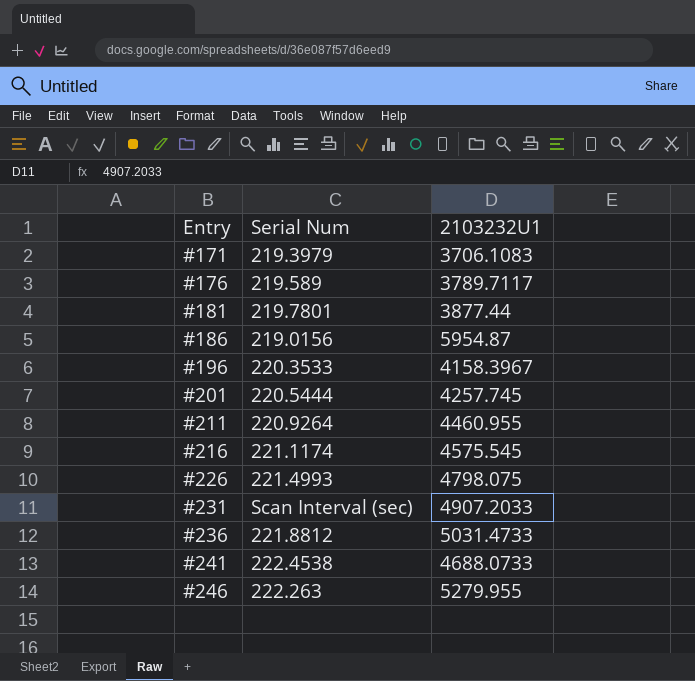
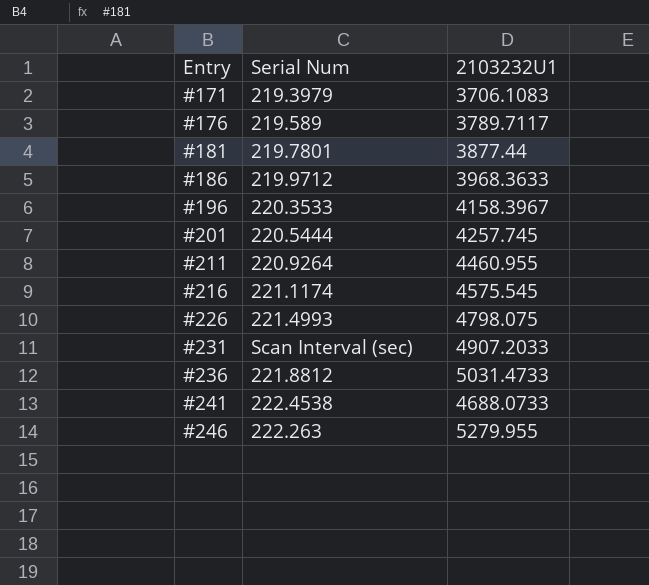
#186 | Serial Num: 219.0156 -> 219.9712
#186 | 2103232U1: 5954.87 -> 3968.3633

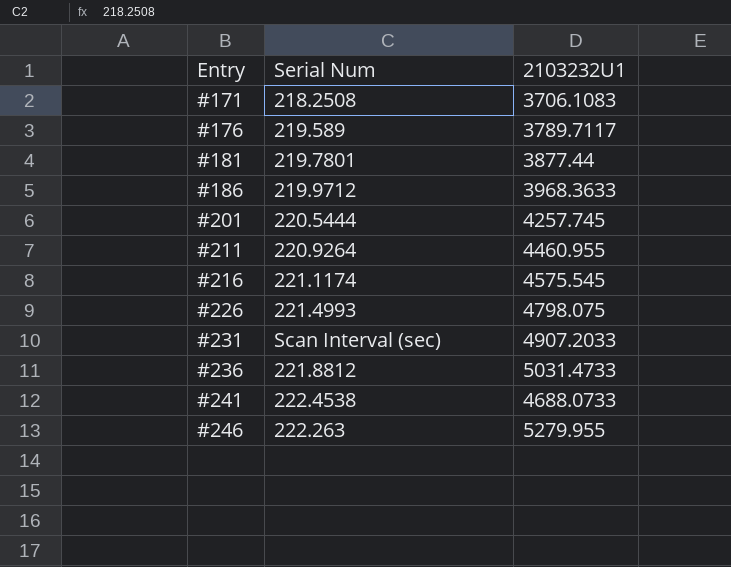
row #196: 220.3533 | 4158.3967 -> none
#171 | Serial Num: 219.3979 -> 218.2508

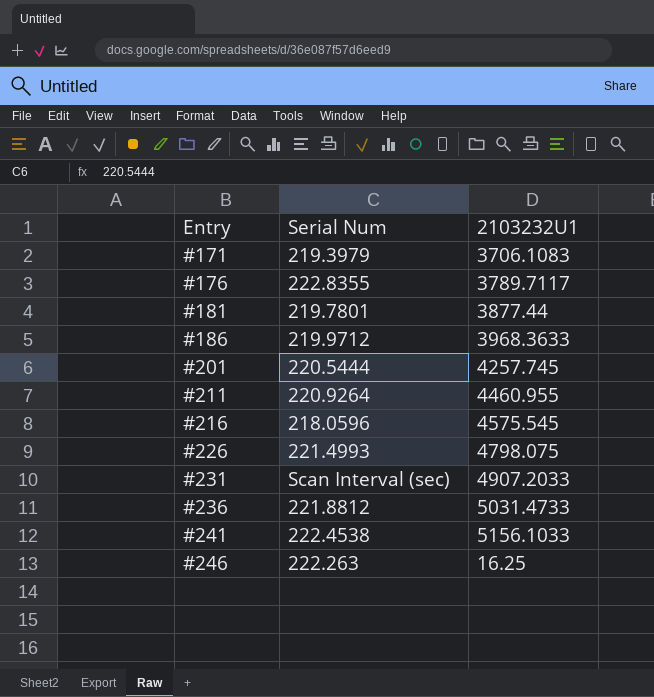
#171 | Serial Num: 218.2508 -> 219.3979
#176 | Serial Num: 219.589 -> 222.8355
#216 | Serial Num: 221.1174 -> 218.0596
#241 | 2103232U1: 4688.0733 -> 5156.1033
#246 | 2103232U1: 5279.955 -> 16.25

